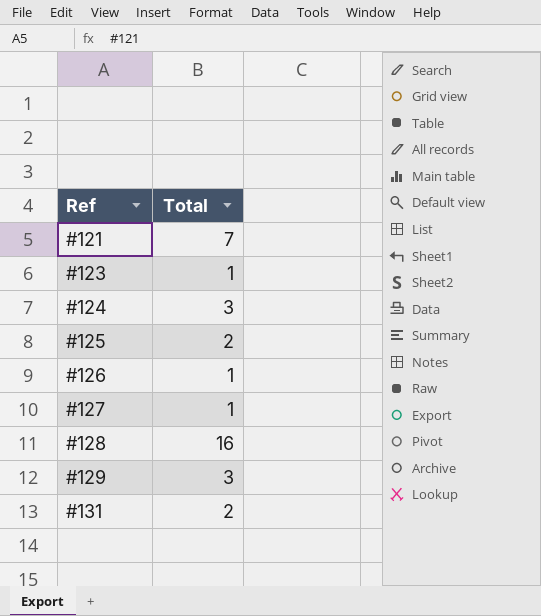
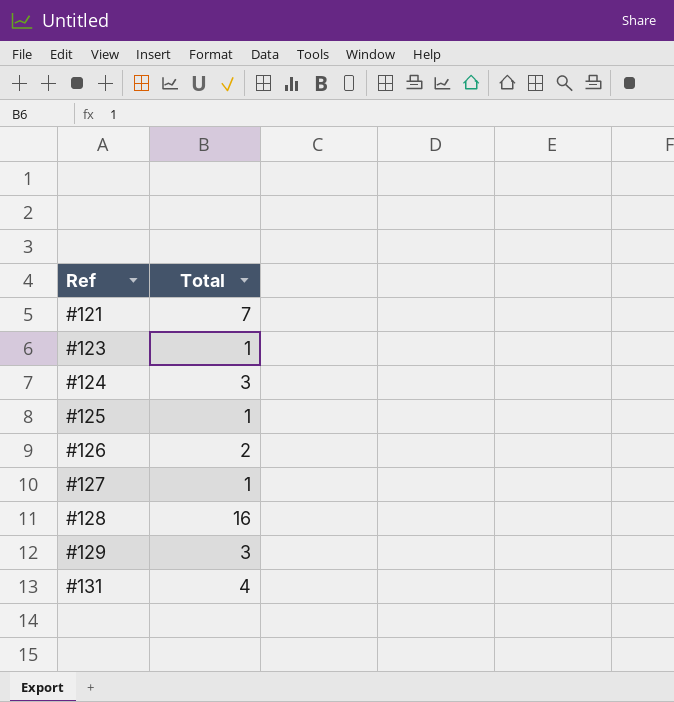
#125 | Total: 2 -> 1
#126 | Total: 1 -> 2
#131 | Total: 2 -> 4

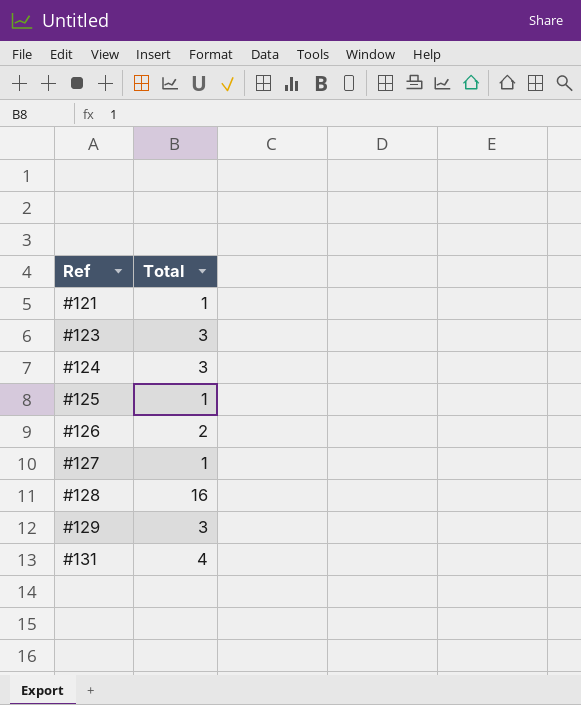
#121 | Total: 7 -> 1
#123 | Total: 1 -> 3

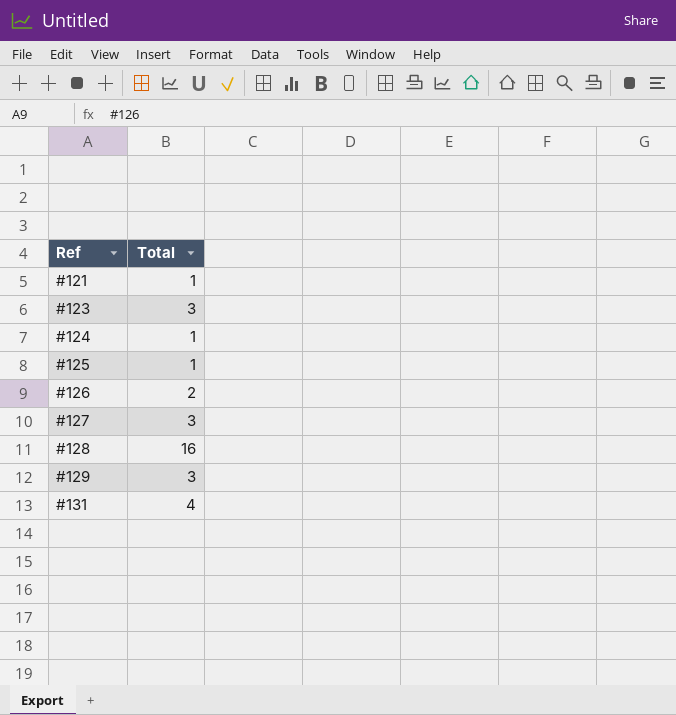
#124 | Total: 3 -> 1
#127 | Total: 1 -> 3

